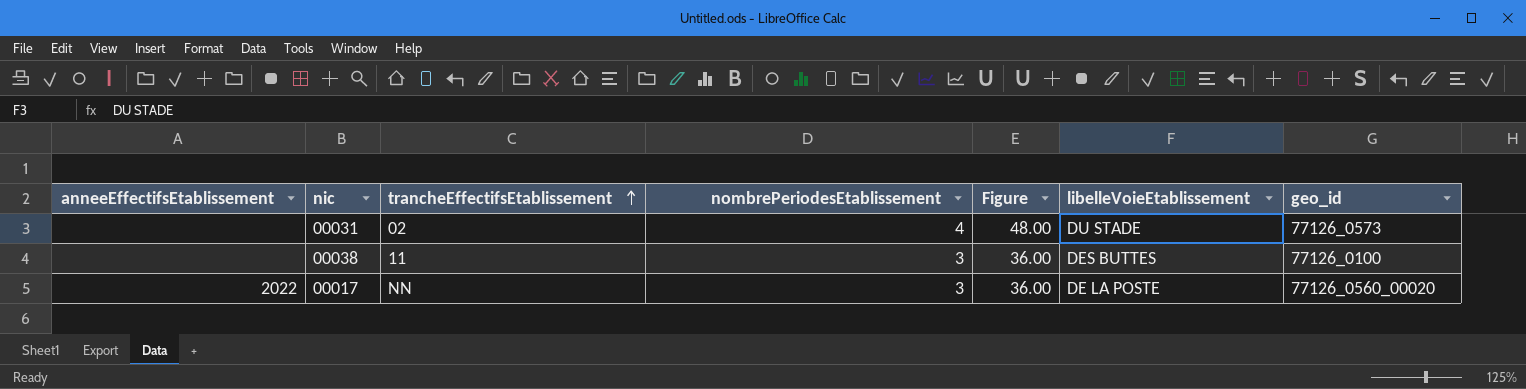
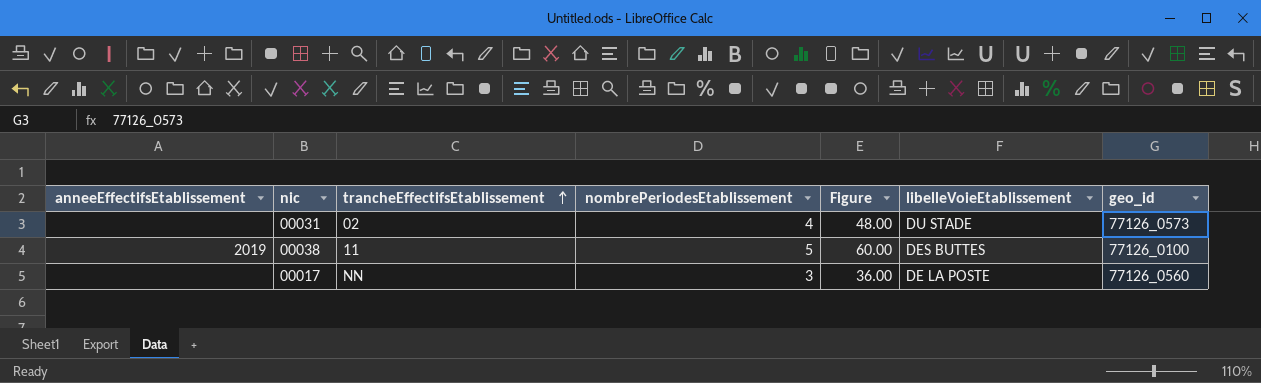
00038 | anneeEffectifsEtablissement: none -> 2019
00038 | nombrePeriodesEtablissement: 3 -> 5
00038 | Figure: 36.00 -> 60.00
00017 | anneeEffectifsEtablissement: 2022 -> none
00017 | geo_id: 77126_0560_00020 -> 77126_0560

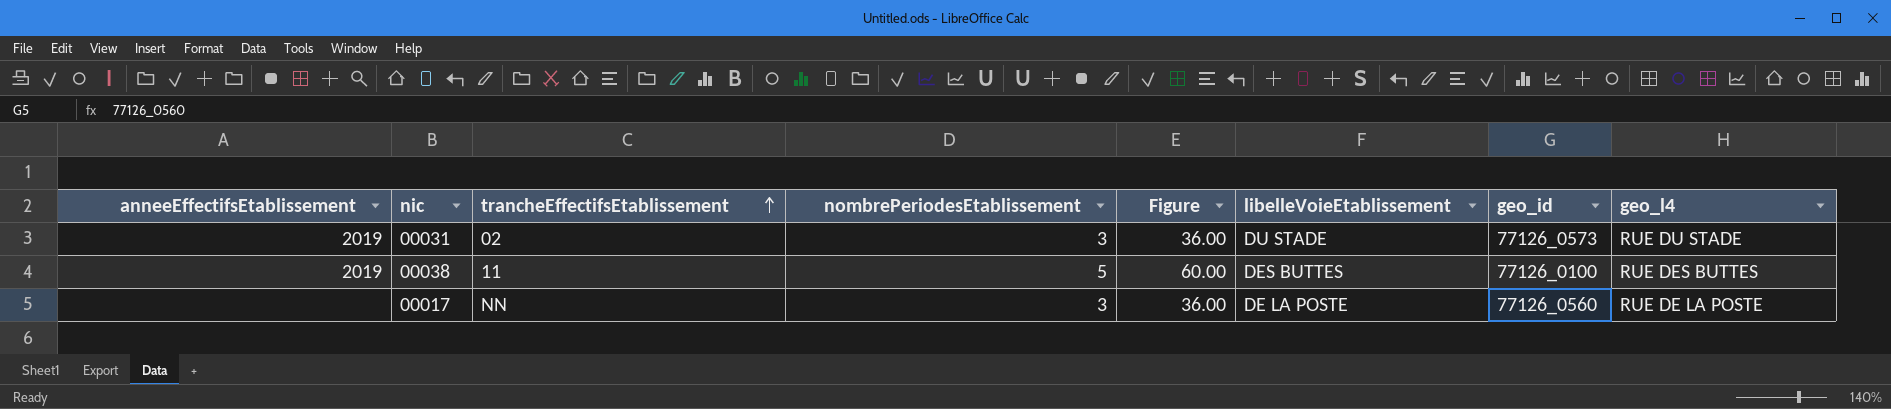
column geo_l4 | position: none -> 8
00031 | anneeEffectifsEtablissement: none -> 2019
00031 | nombrePeriodesEtablissement: 4 -> 3
00031 | Figure: 48.00 -> 36.00

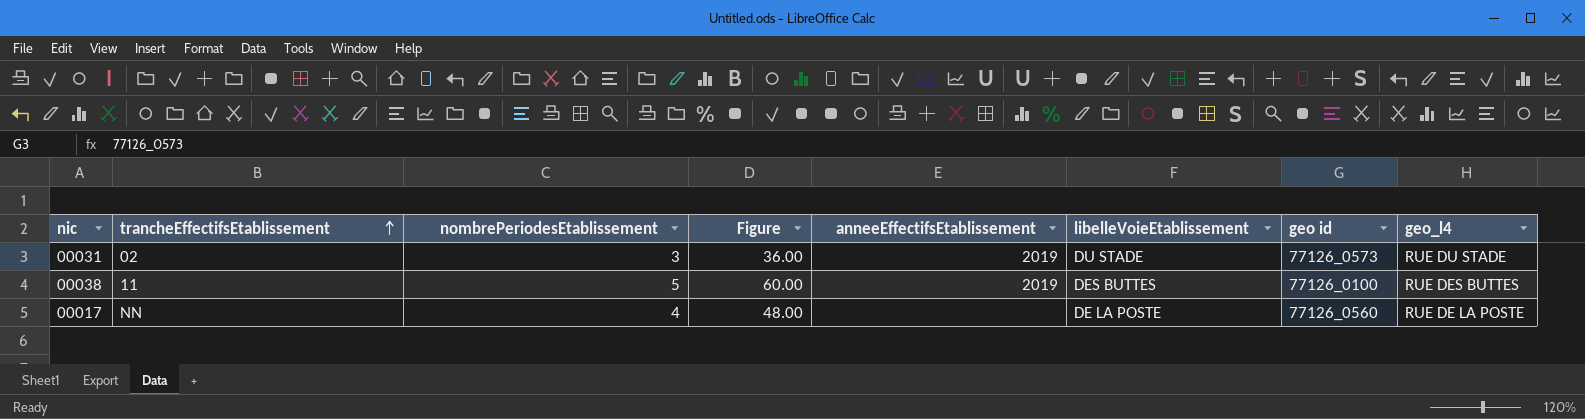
column anneeEffectifsEtablissement | position: 1 -> 5
column name: geo_id -> geo id
00017 | nombrePeriodesEtablissement: 3 -> 4
00017 | Figure: 36.00 -> 48.00

